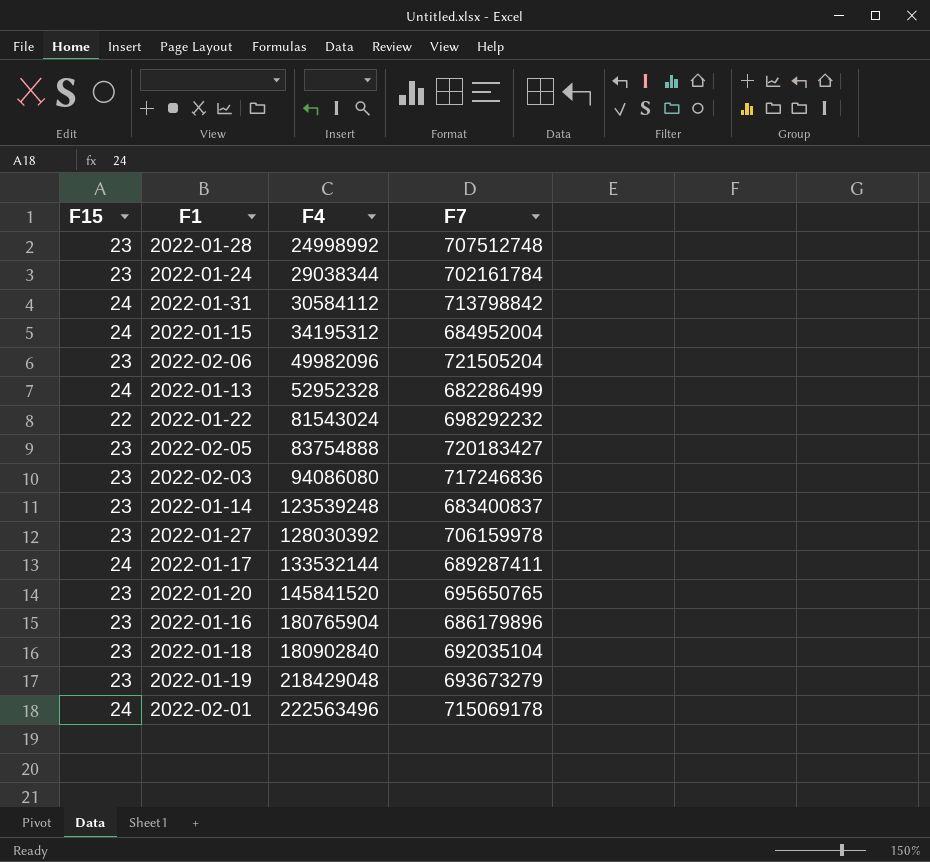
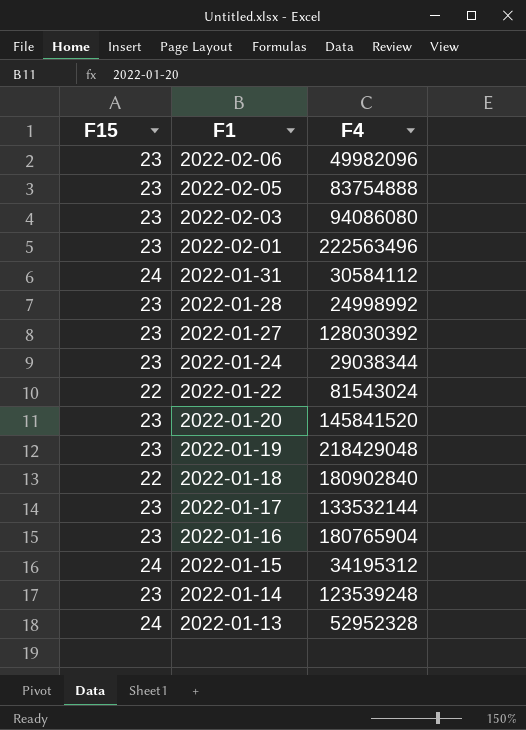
row order: F4 ascending -> F1 descending
column F7 | position: 4 -> none
2022-02-01 | F15: 24 -> 23
2022-01-18 | F15: 23 -> 22
2022-01-17 | F15: 24 -> 23

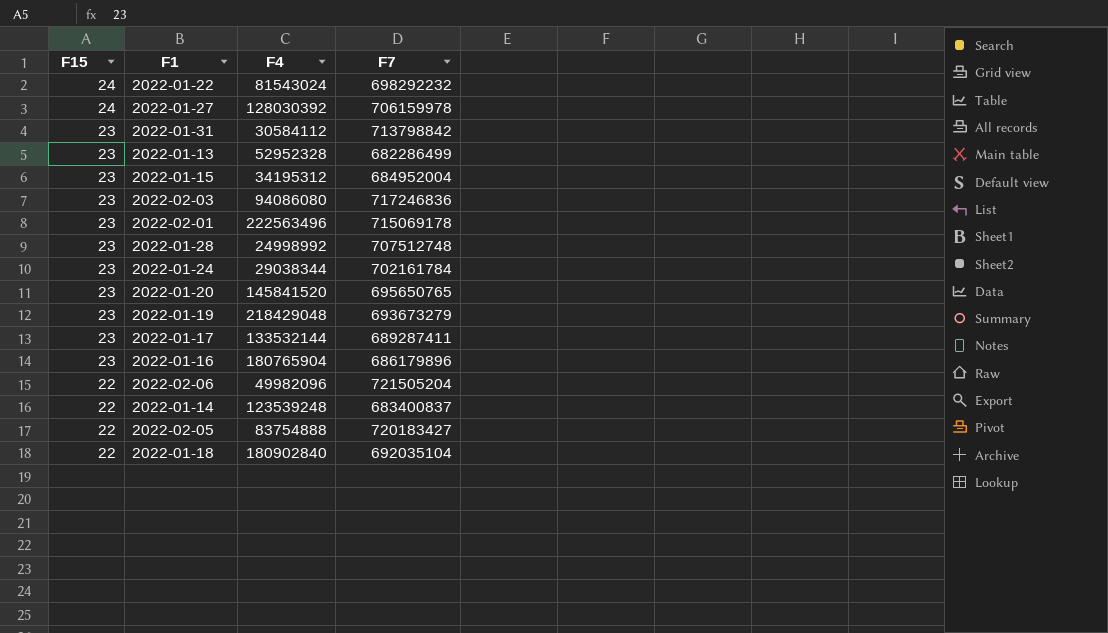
row order: F1 descending -> F15 descending
column F7 | position: none -> 4
2022-01-22 | F15: 22 -> 24
2022-01-27 | F15: 23 -> 24
2022-01-31 | F15: 24 -> 23
2022-01-13 | F15: 24 -> 23
2022-01-15 | F15: 24 -> 23
2022-02-06 | F15: 23 -> 22
2022-01-14 | F15: 23 -> 22
2022-02-05 | F15: 23 -> 22

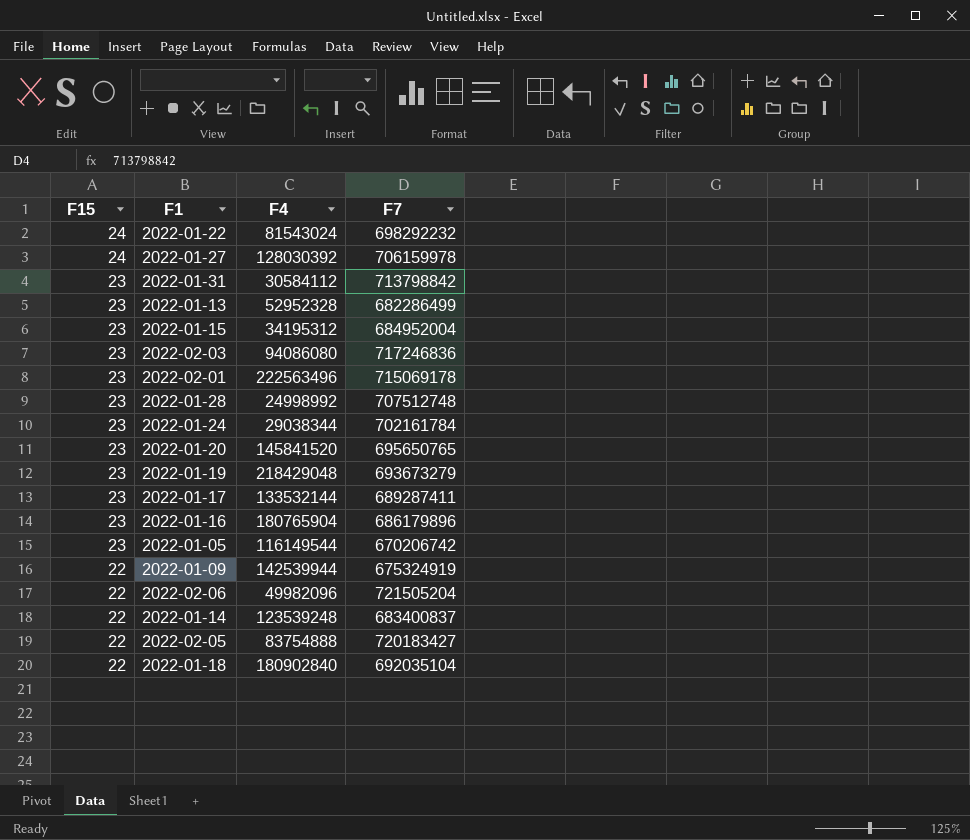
row 2022-01-05: none -> 23 | 116149544 | 670206742
row 2022-01-09: none -> 22 | 142539944 | 675324919

